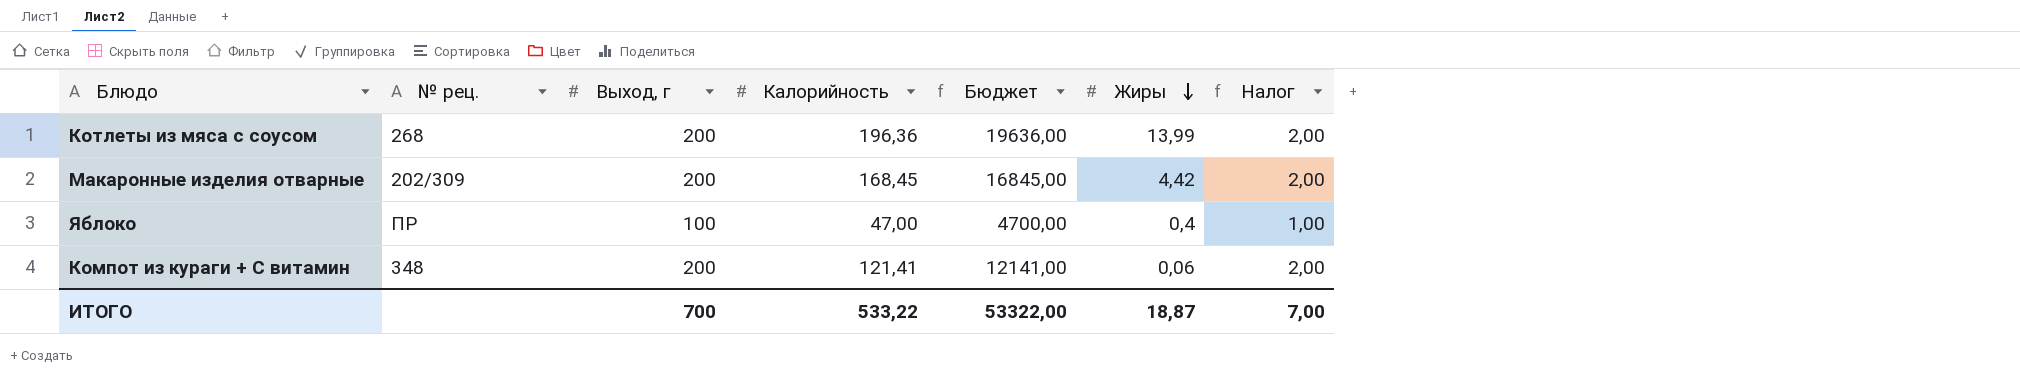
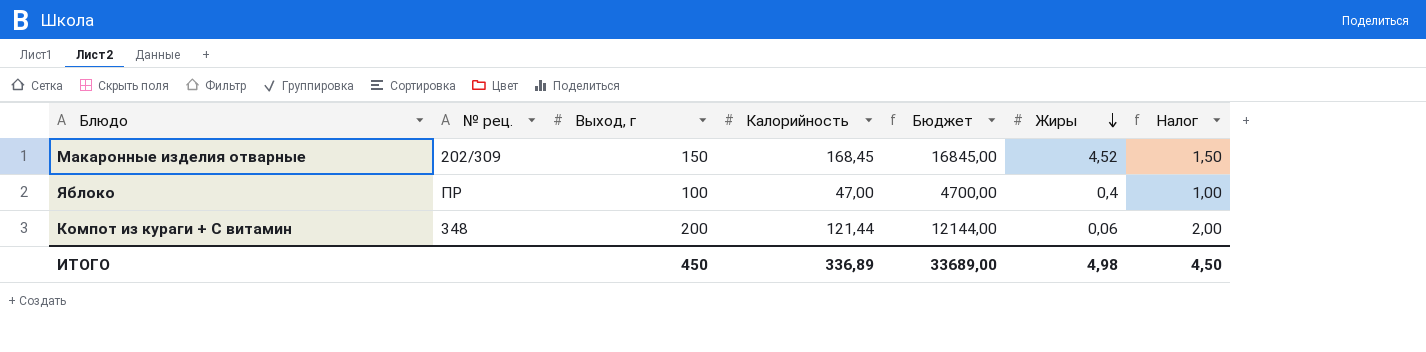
row Котлеты из мяса с соусом: 268 | 200 | 196,36 | 19636,00 | 13,99 | 2,00 -> none
Макаронные изделия отварные | Выход, г: 200 -> 150
Макаронные изделия отварные | Жиры: 4,42 -> 4,52
Макаронные изделия отварные | Налог: 2,00 -> 1,50
Компот из кураги + С витамин | Калорийность: 121,41 -> 121,44
Компот из кураги + С витамин | Бюджет: 12141,00 -> 12144,00
ИТОГО | Выход, г: 700 -> 450
ИТОГО | Калорийность: 533,22 -> 336,89
ИТОГО | Бюджет: 53322,00 -> 33689,00
ИТОГО | Жиры: 18,87 -> 4,98
ИТОГО | Налог: 7,00 -> 4,50

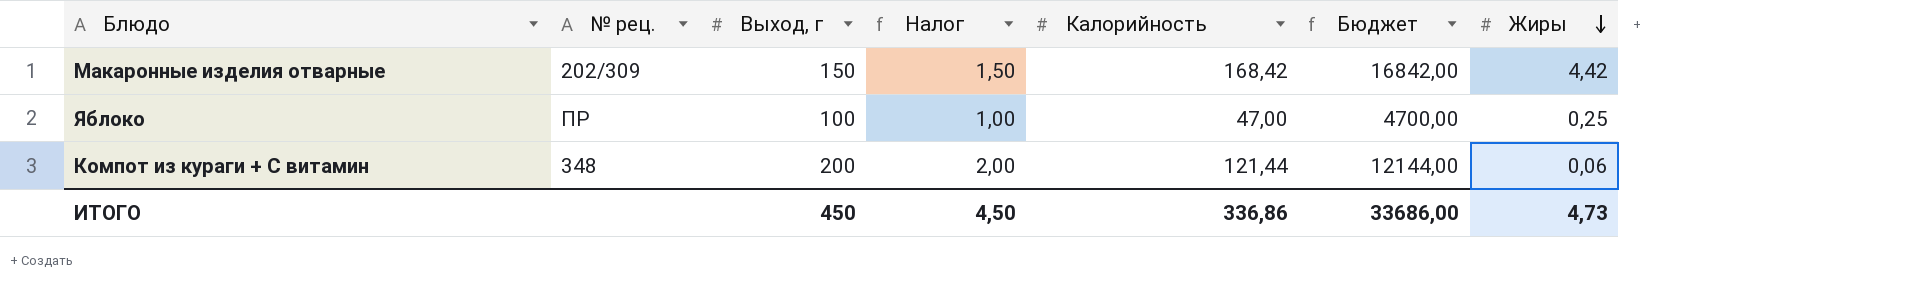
column Налог | position: 7 -> 4
Макаронные изделия отварные | Калорийность: 168,45 -> 168,42
Макаронные изделия отварные | Бюджет: 16845,00 -> 16842,00
Макаронные изделия отварные | Жиры: 4,52 -> 4,42
Яблоко | Жиры: 0,4 -> 0,25
ИТОГО | Калорийность: 336,89 -> 336,86
ИТОГО | Бюджет: 33689,00 -> 33686,00
ИТОГО | Жиры: 4,98 -> 4,73

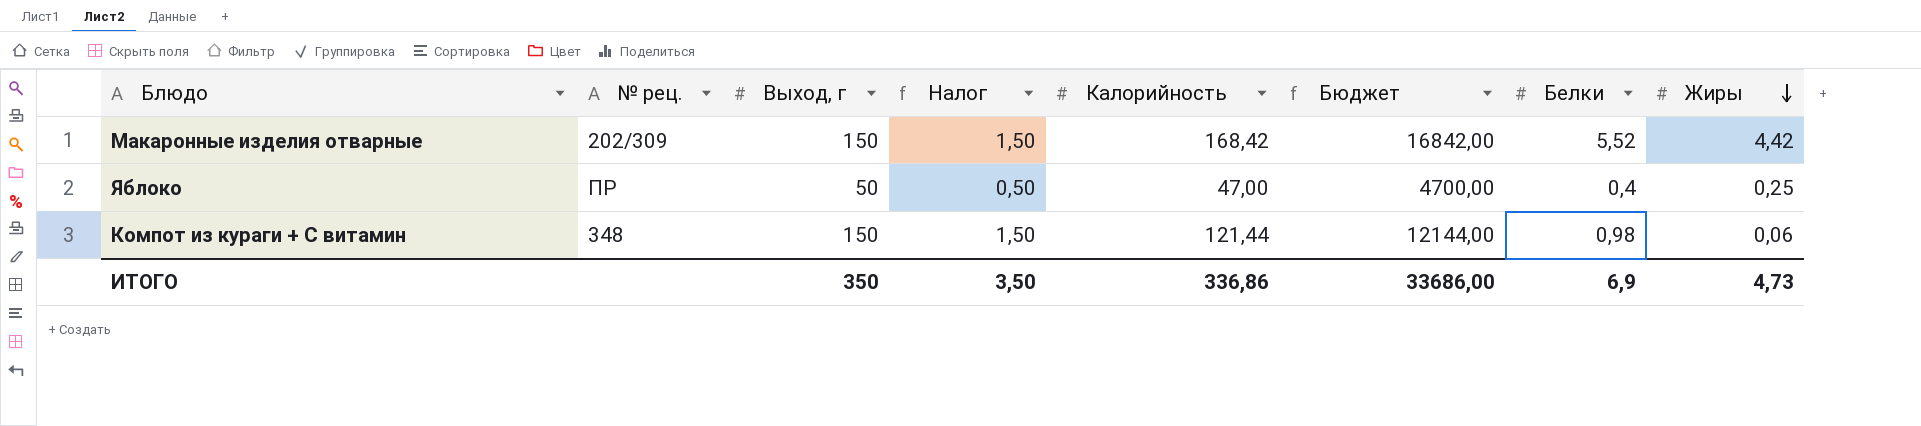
column Белки | position: none -> 7
Яблоко | Выход, г: 100 -> 50
Яблоко | Налог: 1,00 -> 0,50
Компот из кураги + С витамин | Выход, г: 200 -> 150
Компот из кураги + С витамин | Налог: 2,00 -> 1,50
ИТОГО | Выход, г: 450 -> 350
ИТОГО | Налог: 4,50 -> 3,50

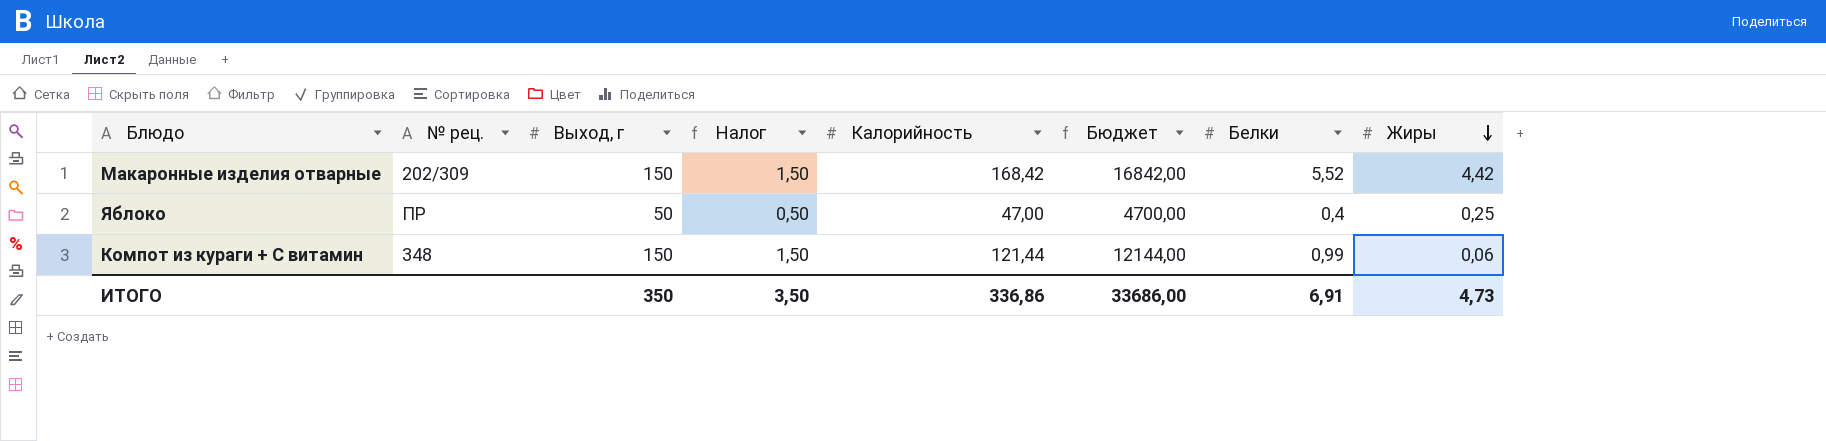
Компот из кураги + С витамин | Белки: 0,98 -> 0,99
ИТОГО | Белки: 6,9 -> 6,91

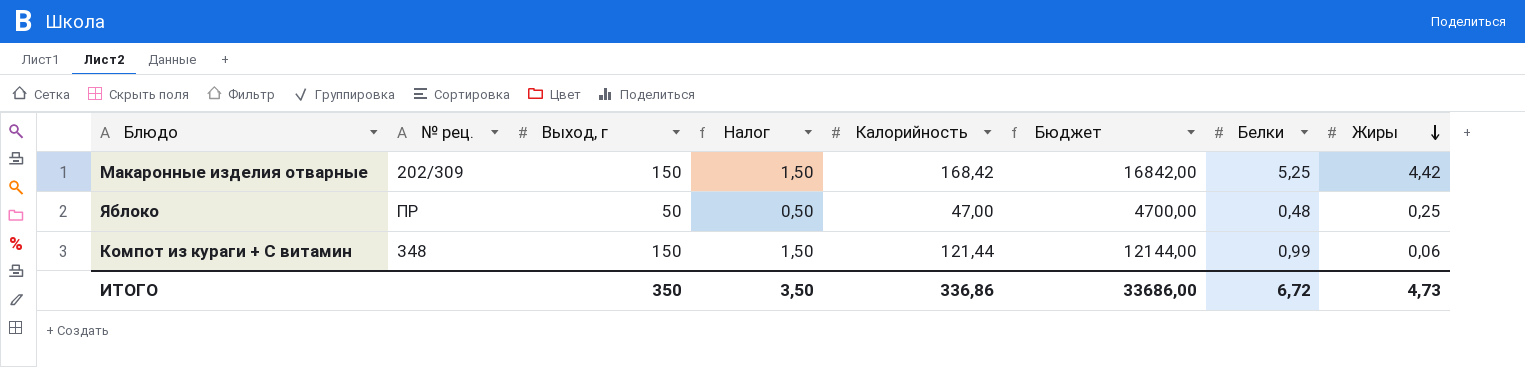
Макаронные изделия отварные | Белки: 5,52 -> 5,25
Яблоко | Белки: 0,4 -> 0,48
ИТОГО | Белки: 6,91 -> 6,72

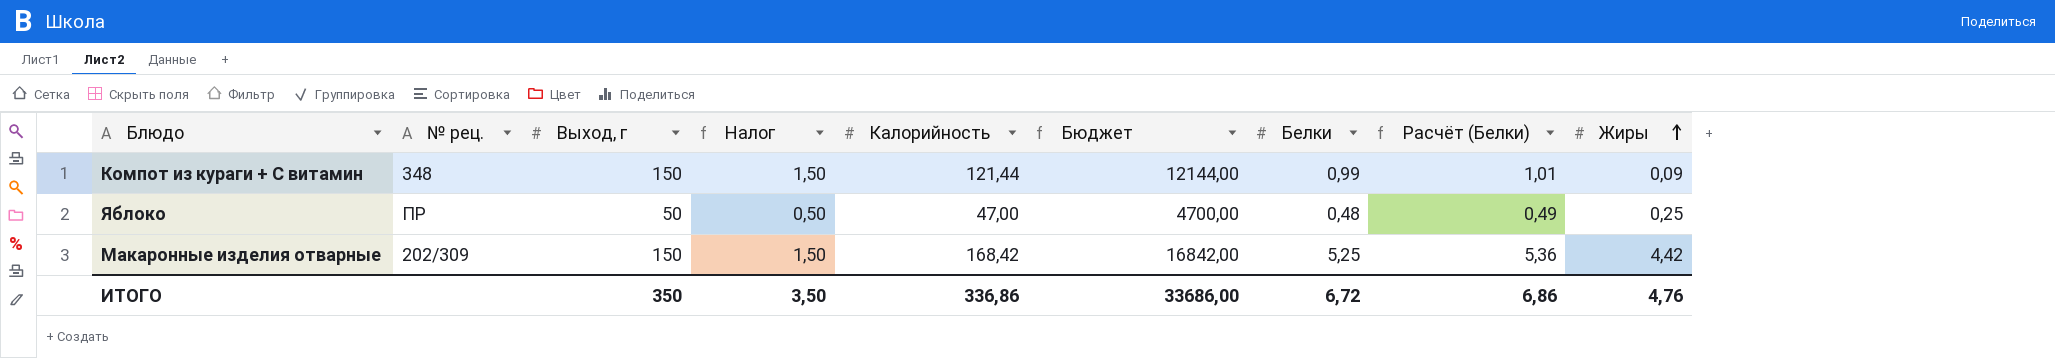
row order: Жиры descending -> Жиры ascending
column Расчёт (Белки) | formula: none -> [Белки] * 1,02
Компот из кураги + С витамин | Жиры: 0,06 -> 0,09
ИТОГО | Жиры: 4,73 -> 4,76

